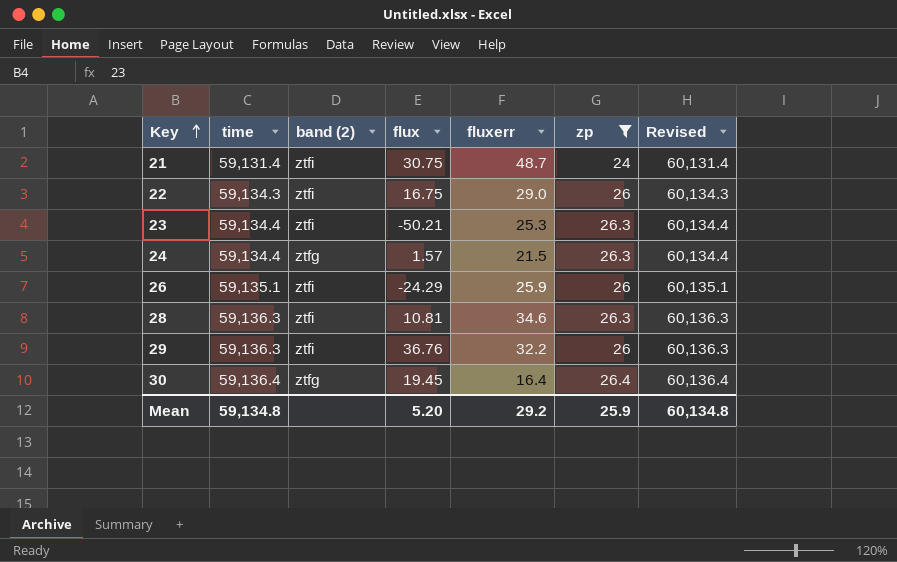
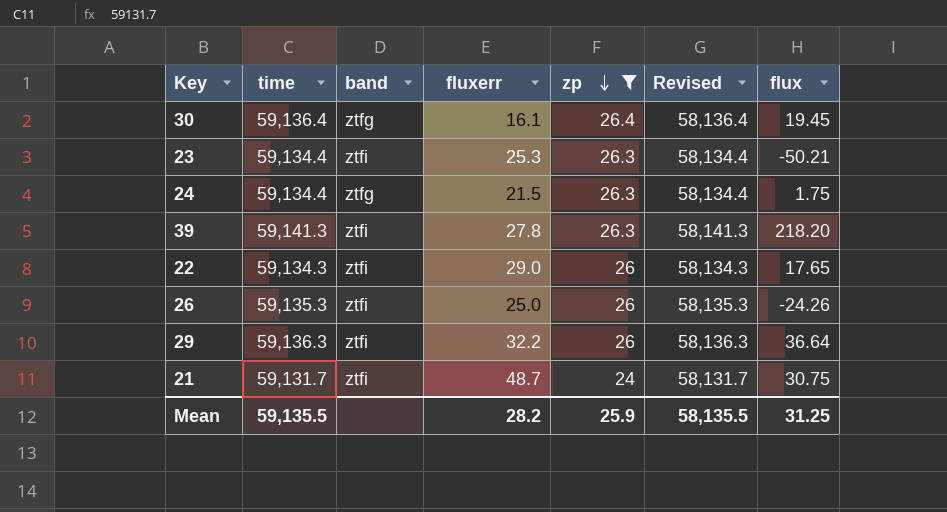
row order: Key ascending -> zp descending
column name: band (2) -> band
column Revised | formula: [time] + 1000 -> [time] - 1000
column flux | position: 4 -> 7
row 28: 59,136.3 | ztfi | 10.81 | 34.6 | 26.3 | 60,136.3 -> none
30 | fluxerr: 16.4 -> 16.1
24 | flux: 1.57 -> 1.75
row 39: none -> 59,141.3 | ztfi | 27.8 | 26.3 | 58,141.3 | 218.20
22 | flux: 16.75 -> 17.65
26 | time: 59,135.1 -> 59,135.3
26 | fluxerr: 25.9 -> 25.0
26 | flux: -24.29 -> -24.26
29 | flux: 36.76 -> 36.64
21 | time: 59,131.4 -> 59,131.7
Mean | time: 59,134.8 -> 59,135.5
Mean | fluxerr: 29.2 -> 28.2
Mean | Revised: 60,134.8 -> 58,135.5
Mean | flux: 5.20 -> 31.25

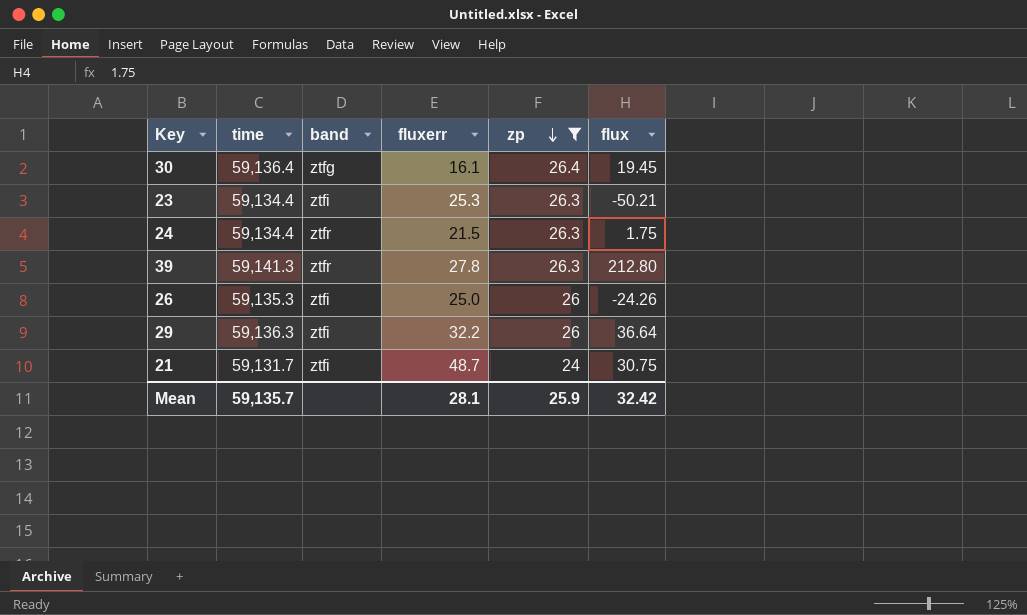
column Revised | formula: [time] - 1000 -> none
row 22: 59,134.3 | ztfi | 29.0 | 26 | 58,134.3 | 17.65 -> none
24 | band: ztfg -> ztfr
39 | band: ztfi -> ztfr
39 | flux: 218.20 -> 212.80
Mean | time: 59,135.5 -> 59,135.7
Mean | fluxerr: 28.2 -> 28.1
Mean | flux: 31.25 -> 32.42

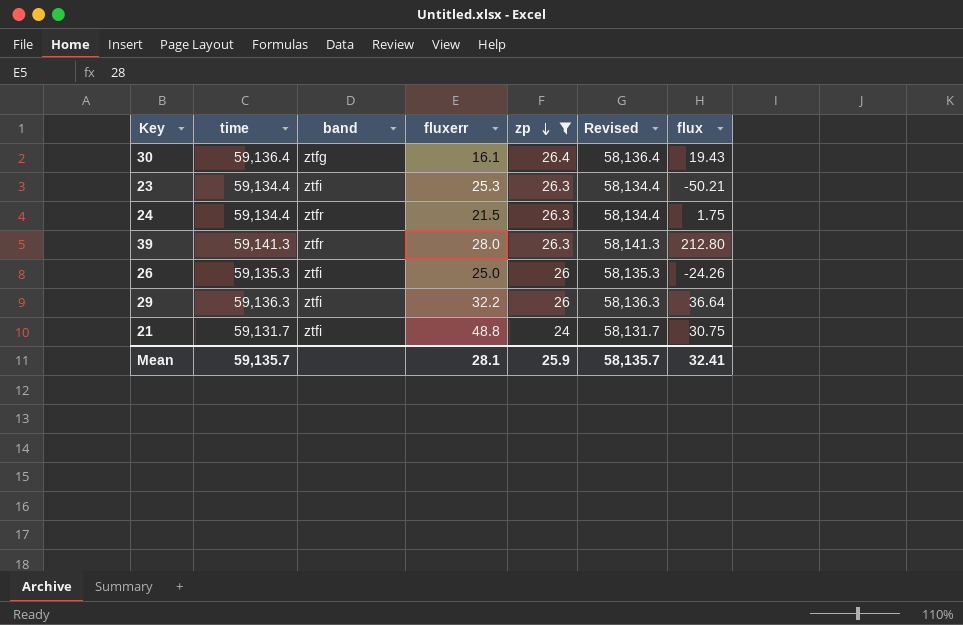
column Revised | formula: none -> [time] - 1000
30 | flux: 19.45 -> 19.43
39 | fluxerr: 27.8 -> 28.0
21 | fluxerr: 48.7 -> 48.8
Mean | flux: 32.42 -> 32.41

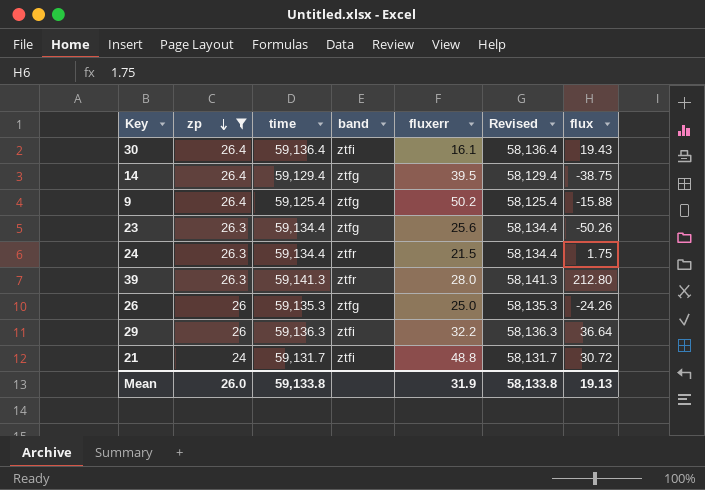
column zp | position: 5 -> 2
30 | band: ztfg -> ztfi
row 14: none -> 26.4 | 59,129.4 | ztfg | 39.5 | 58,129.4 | -38.75
row 9: none -> 26.4 | 59,125.4 | ztfg | 50.2 | 58,125.4 | -15.88
23 | band: ztfi -> ztfg
23 | fluxerr: 25.3 -> 25.6
23 | flux: -50.21 -> -50.26
26 | band: ztfi -> ztfg
21 | flux: 30.75 -> 30.72
Mean | zp: 25.9 -> 26.0
Mean | time: 59,135.7 -> 59,133.8
Mean | fluxerr: 28.1 -> 31.9
Mean | Revised: 58,135.7 -> 58,133.8
Mean | flux: 32.41 -> 19.13

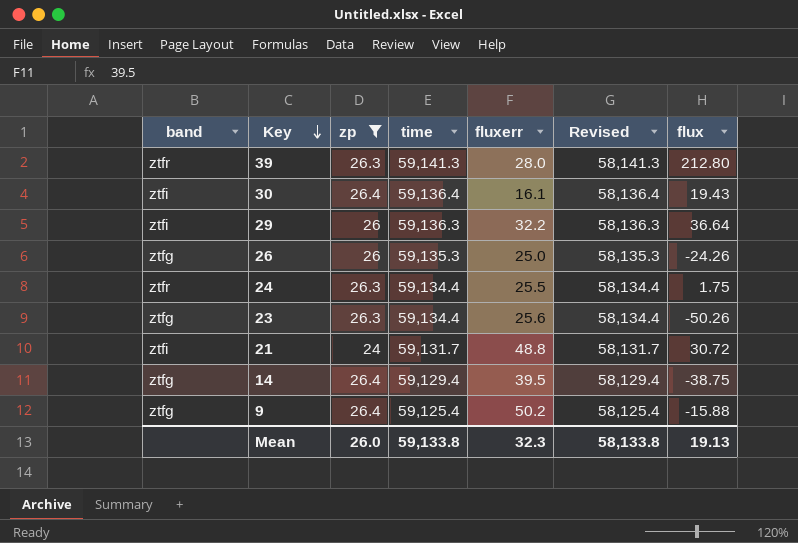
row order: zp descending -> Key descending
column band | position: 4 -> 1
24 | fluxerr: 21.5 -> 25.5
Mean | fluxerr: 31.9 -> 32.3

